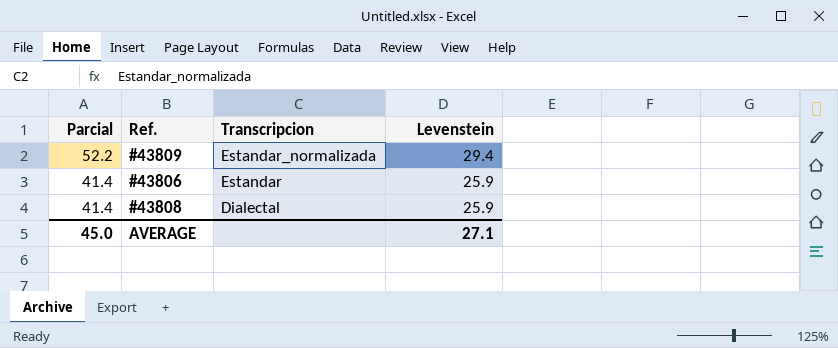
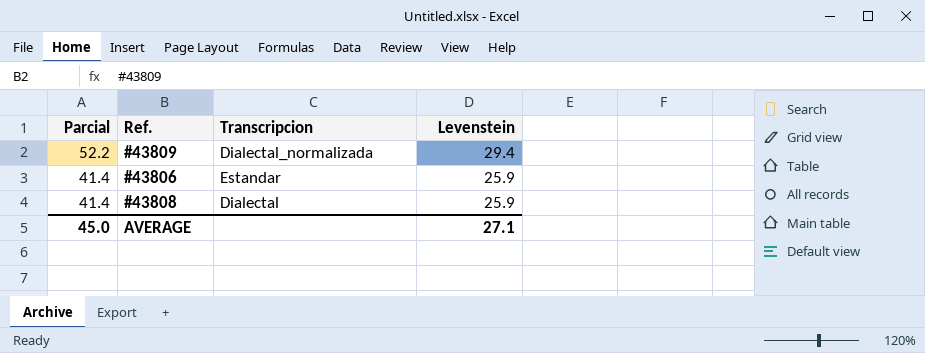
#43809 | Transcripcion: Estandar_normalizada -> Dialectal_normalizada

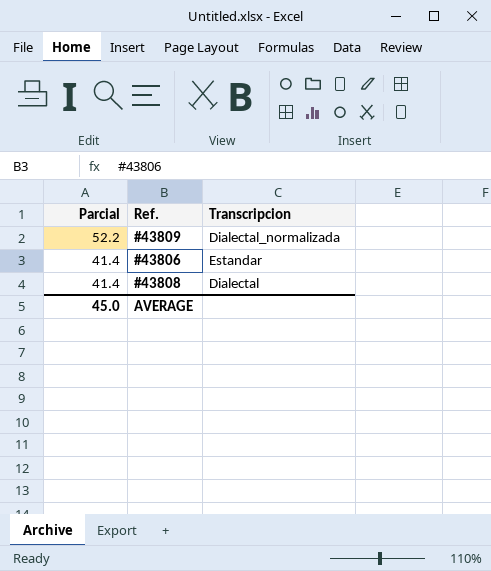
column Levenstein | position: 4 -> none

